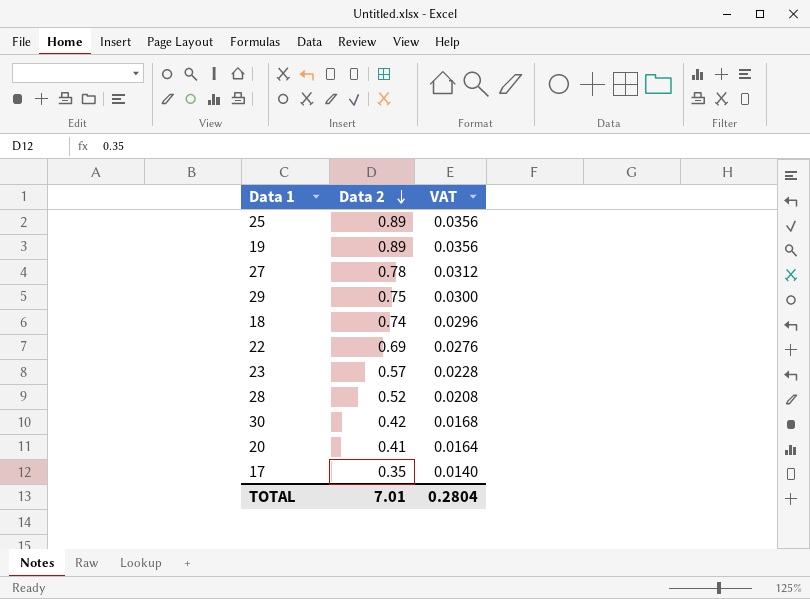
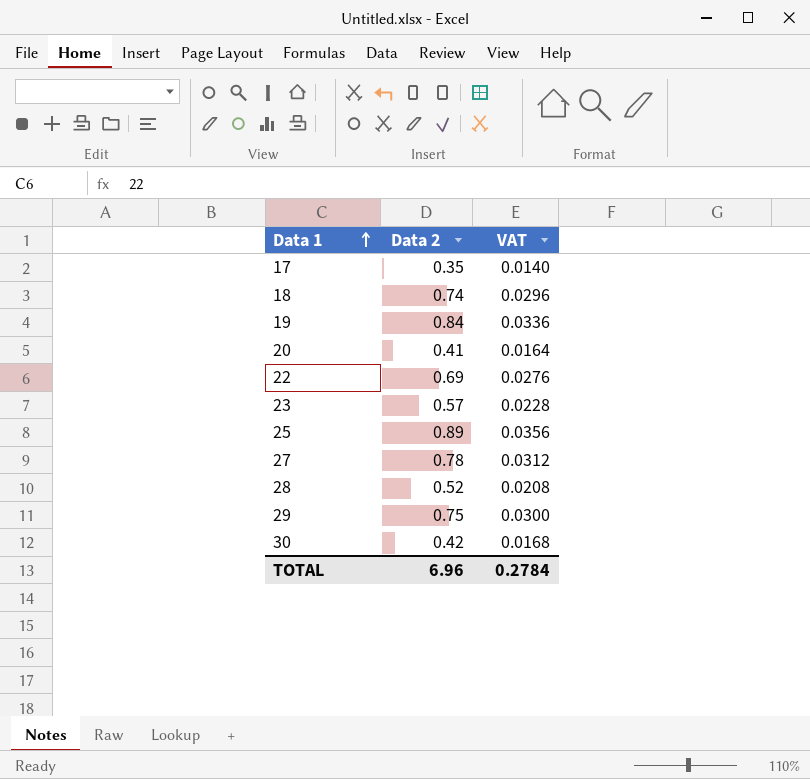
row order: Data 2 descending -> Data 1 ascending
19 | Data 2: 0.89 -> 0.84
19 | VAT: 0.0356 -> 0.0336
TOTAL | Data 2: 7.01 -> 6.96
TOTAL | VAT: 0.2804 -> 0.2784

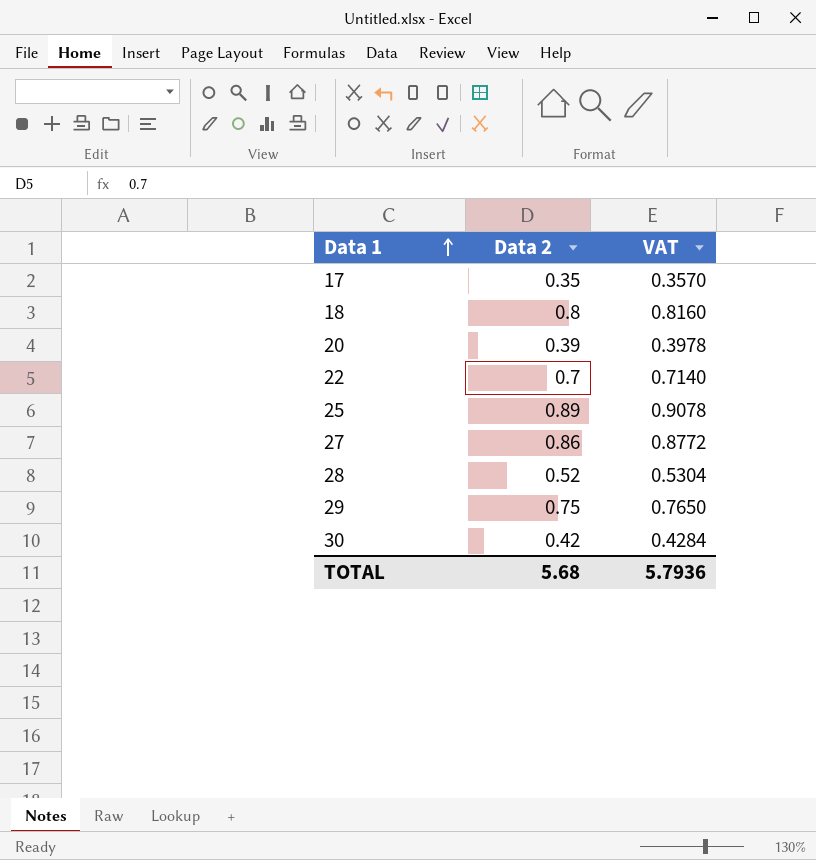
column VAT | formula: [Data 2] * 0.04 -> [Data 2] * 1.02
row 19: 0.84 | 0.0336 -> none
row 23: 0.57 | 0.0228 -> none
18 | Data 2: 0.74 -> 0.8
20 | Data 2: 0.41 -> 0.39
22 | Data 2: 0.69 -> 0.7
27 | Data 2: 0.78 -> 0.86
TOTAL | Data 2: 6.96 -> 5.68
TOTAL | VAT: 0.2784 -> 5.7936

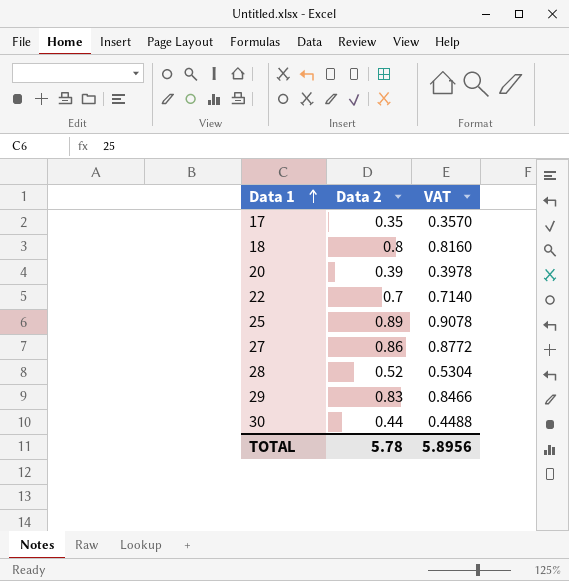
29 | Data 2: 0.75 -> 0.83
29 | VAT: 0.7650 -> 0.8466
30 | Data 2: 0.42 -> 0.44
30 | VAT: 0.4284 -> 0.4488
TOTAL | Data 2: 5.68 -> 5.78
TOTAL | VAT: 5.7936 -> 5.8956

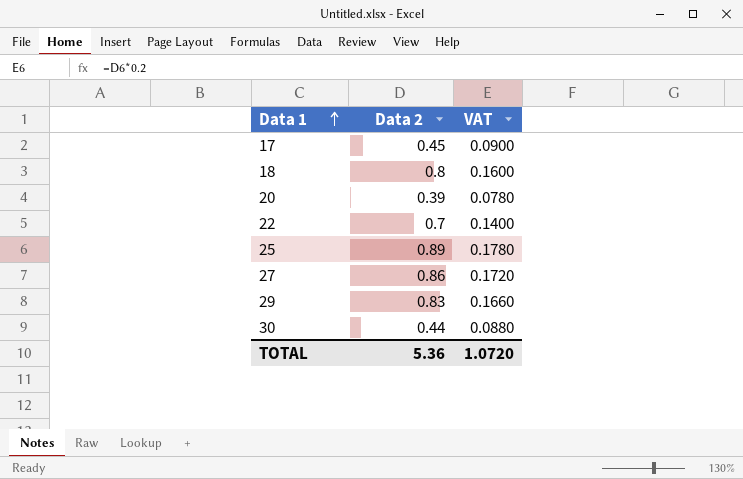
column VAT | formula: [Data 2] * 1.02 -> [Data 2] * 0.2
row 28: 0.52 | 0.5304 -> none
17 | Data 2: 0.35 -> 0.45
TOTAL | Data 2: 5.78 -> 5.36
TOTAL | VAT: 5.8956 -> 1.0720

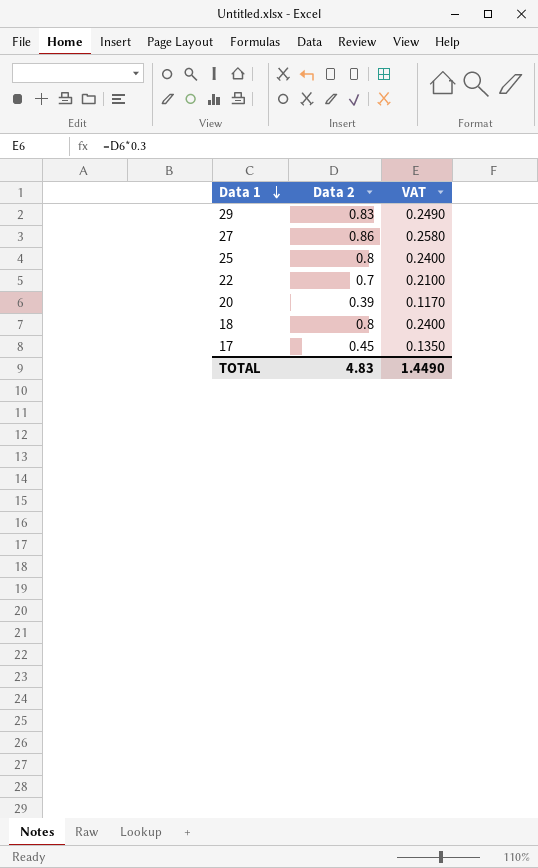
row order: Data 1 ascending -> Data 1 descending
column VAT | formula: [Data 2] * 0.2 -> [Data 2] * 0.3
row 30: 0.44 | 0.0880 -> none
25 | Data 2: 0.89 -> 0.8
TOTAL | Data 2: 5.36 -> 4.83
TOTAL | VAT: 1.0720 -> 1.4490

